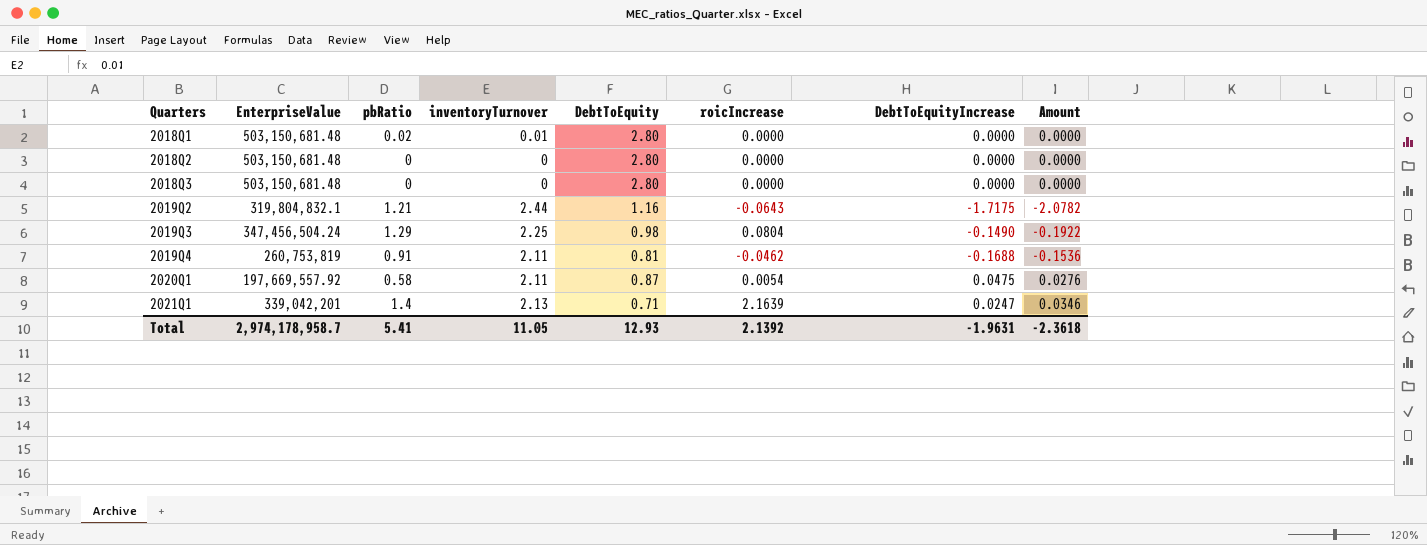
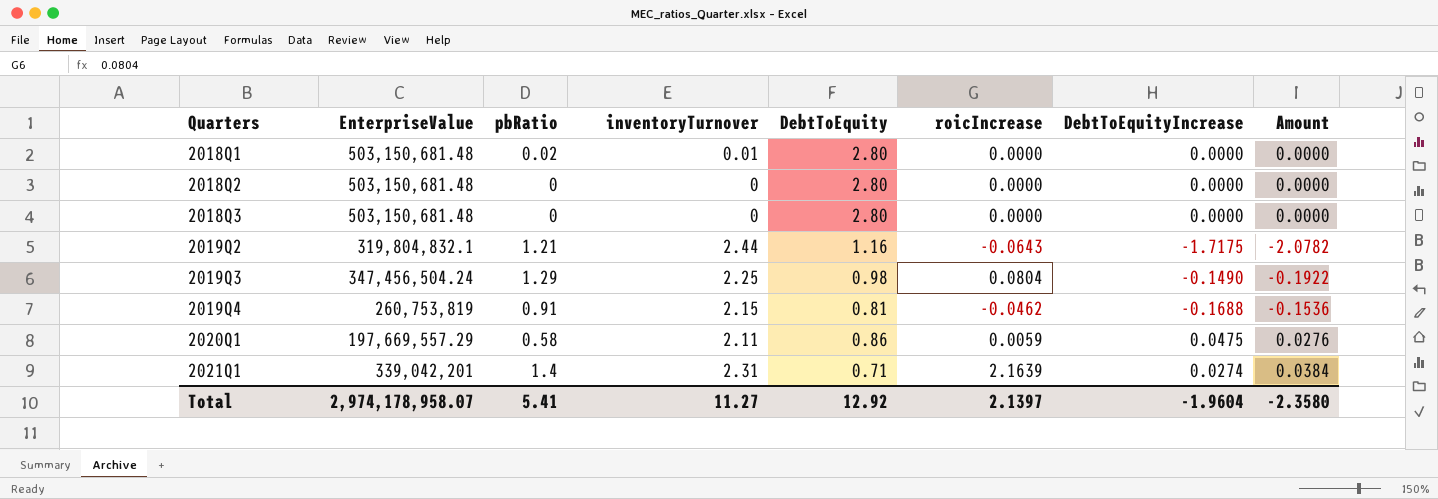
2019Q4 | inventoryTurnover: 2.11 -> 2.15
2020Q1 | EnterpriseValue: 197,669,557.92 -> 197,669,557.29
2020Q1 | DebtToEquity: 0.87 -> 0.86
2020Q1 | roicIncrease: 0.0054 -> 0.0059
2021Q1 | inventoryTurnover: 2.13 -> 2.31
2021Q1 | DebtToEquityIncrease: 0.0247 -> 0.0274
2021Q1 | Amount: 0.0346 -> 0.0384
Total | EnterpriseValue: 2,974,178,958.7 -> 2,974,178,958.07
Total | inventoryTurnover: 11.05 -> 11.27
Total | DebtToEquity: 12.93 -> 12.92
Total | roicIncrease: 2.1392 -> 2.1397
Total | DebtToEquityIncrease: -1.9631 -> -1.9604
Total | Amount: -2.3618 -> -2.3580

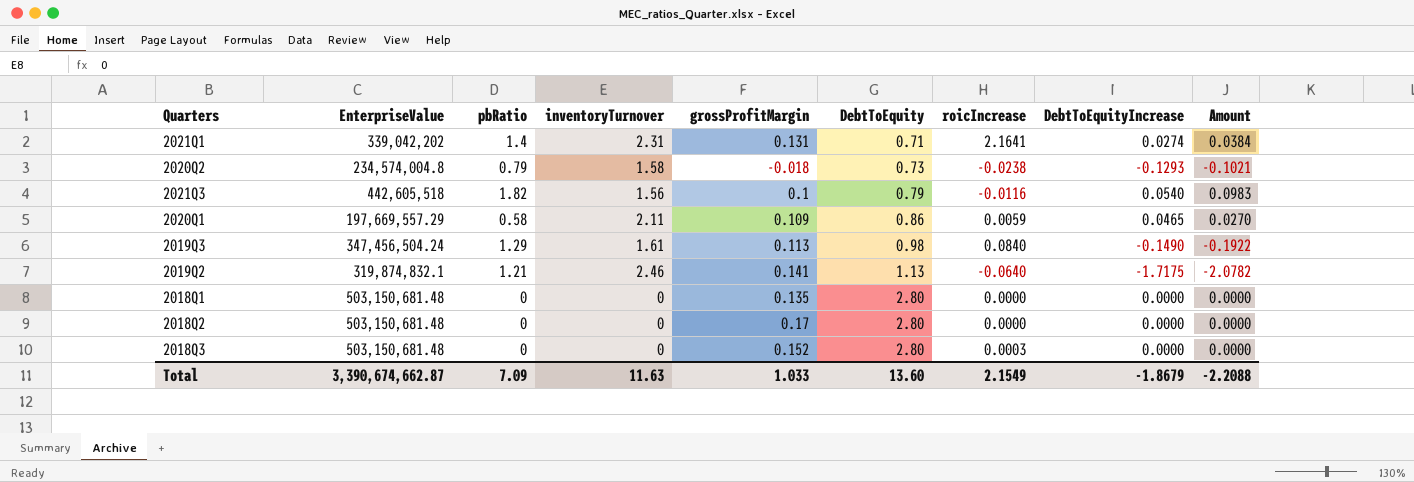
row order: Quarters ascending -> DebtToEquity ascending
column grossProfitMargin | position: none -> 5
row 2019Q4: 260,753,819 | 0.91 | 2.15 | 0.81 | -0.0462 | -0.1688 | -0.1536 -> none
2021Q1 | EnterpriseValue: 339,042,201 -> 339,042,202
2021Q1 | roicIncrease: 2.1639 -> 2.1641
row 2020Q2: none -> 234,574,004.8 | 0.79 | 1.58 | -0.018 | 0.73 | -0.0238 | -0.1293 | -0.1021
row 2021Q3: none -> 442,605,518 | 1.82 | 1.56 | 0.1 | 0.79 | -0.0116 | 0.0540 | 0.0983
2020Q1 | DebtToEquityIncrease: 0.0475 -> 0.0465
2020Q1 | Amount: 0.0276 -> 0.0270
2019Q3 | inventoryTurnover: 2.25 -> 1.61
2019Q3 | roicIncrease: 0.0804 -> 0.0840
2019Q2 | EnterpriseValue: 319,804,832.1 -> 319,874,832.1
2019Q2 | inventoryTurnover: 2.44 -> 2.46
2019Q2 | DebtToEquity: 1.16 -> 1.13
2019Q2 | roicIncrease: -0.0643 -> -0.0640
2018Q1 | pbRatio: 0.02 -> 0
2018Q1 | inventoryTurnover: 0.01 -> 0
2018Q3 | roicIncrease: 0.0000 -> 0.0003
Total | EnterpriseValue: 2,974,178,958.07 -> 3,390,674,662.87
Total | pbRatio: 5.41 -> 7.09
Total | inventoryTurnover: 11.27 -> 11.63
Total | DebtToEquity: 12.92 -> 13.60
Total | roicIncrease: 2.1397 -> 2.1549
Total | DebtToEquityIncrease: -1.9604 -> -1.8679
Total | Amount: -2.3580 -> -2.2088

